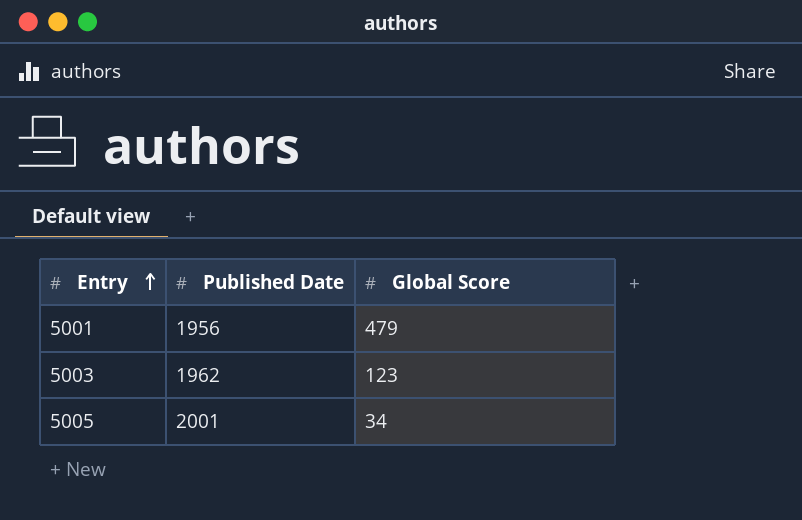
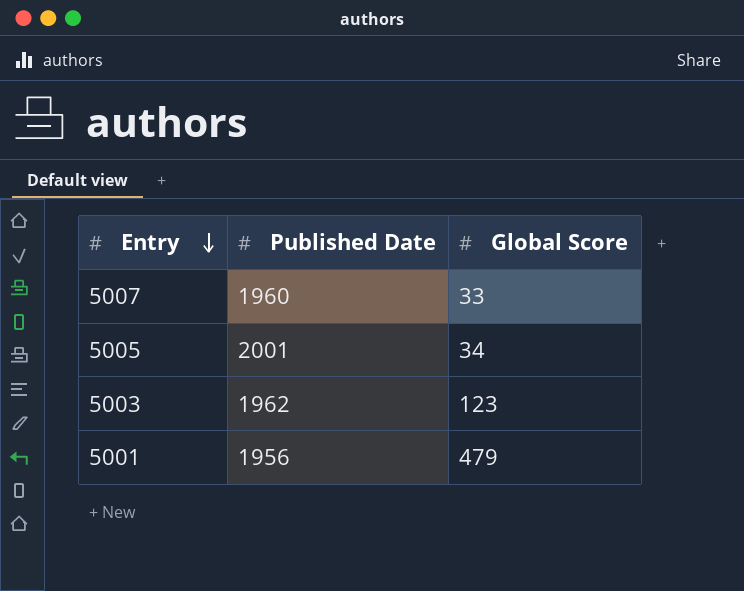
row order: Entry ascending -> Entry descending
row 5007: none -> 1960 | 33

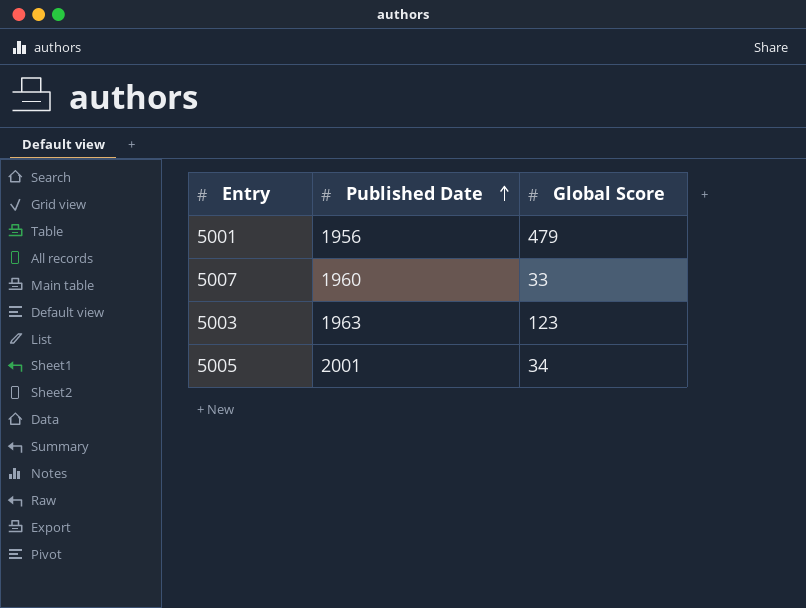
row order: Entry descending -> Published Date ascending
5003 | Published Date: 1962 -> 1963

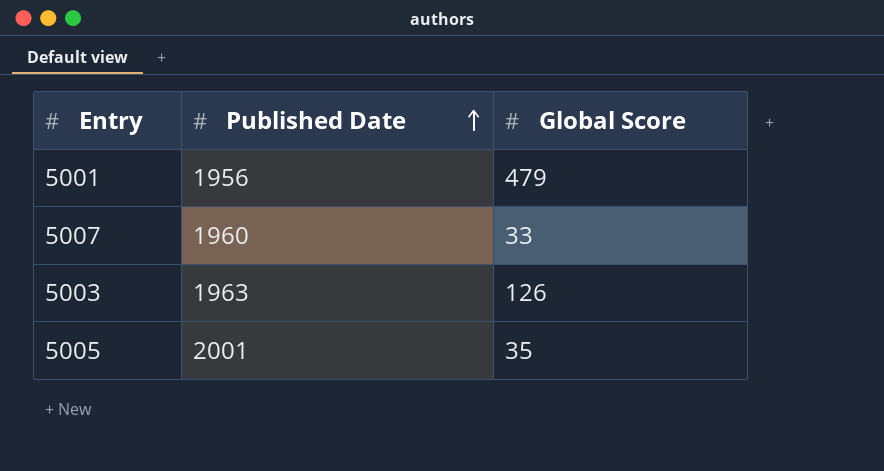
5003 | Global Score: 123 -> 126
5005 | Global Score: 34 -> 35

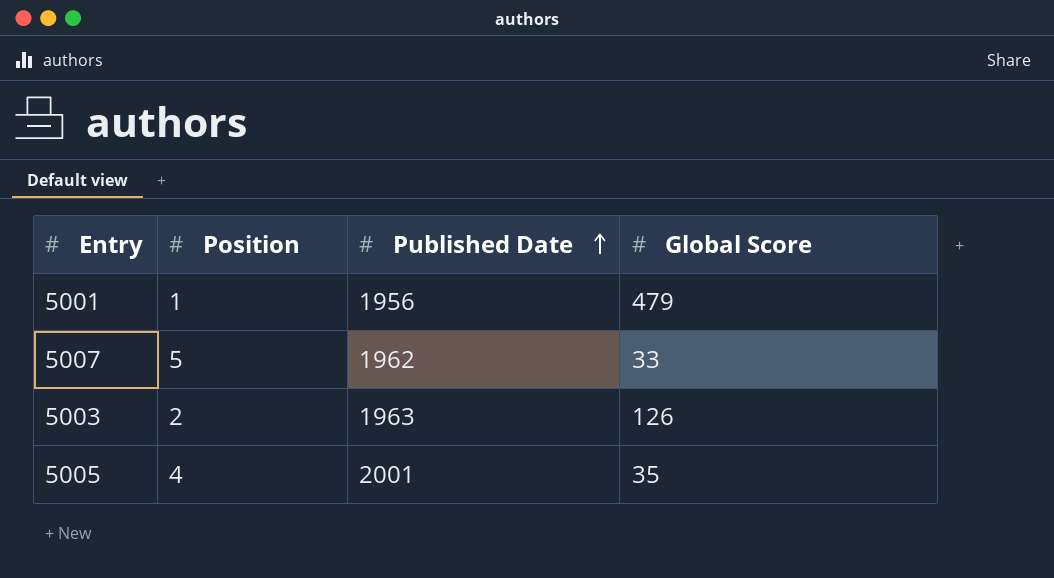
column Position | position: none -> 2
5007 | Published Date: 1960 -> 1962

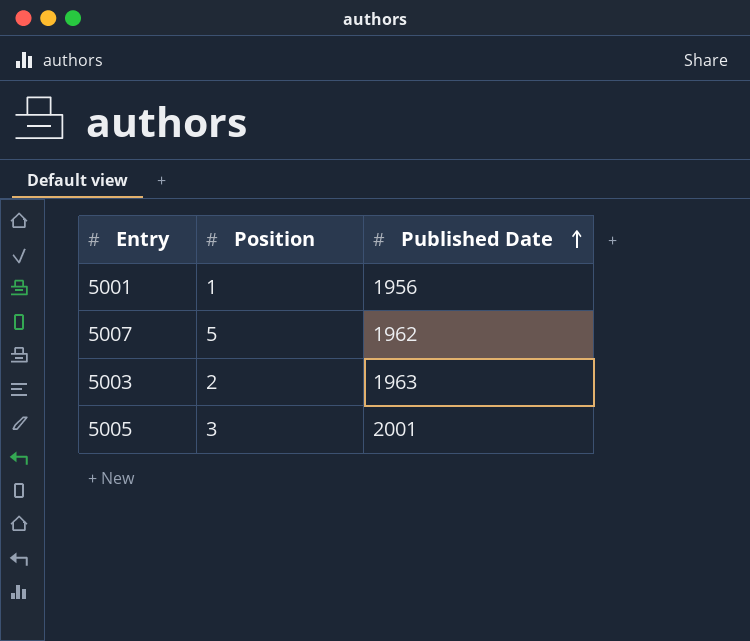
column Global Score | position: 4 -> none
5005 | Position: 4 -> 3

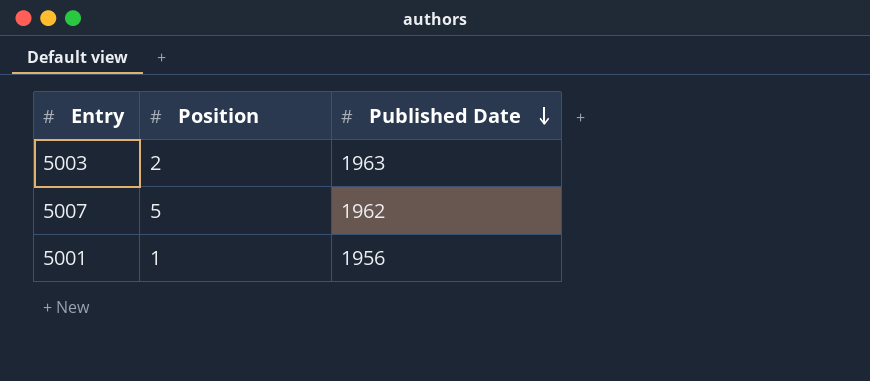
row order: Published Date ascending -> Published Date descending
row 5005: 3 | 2001 -> none

